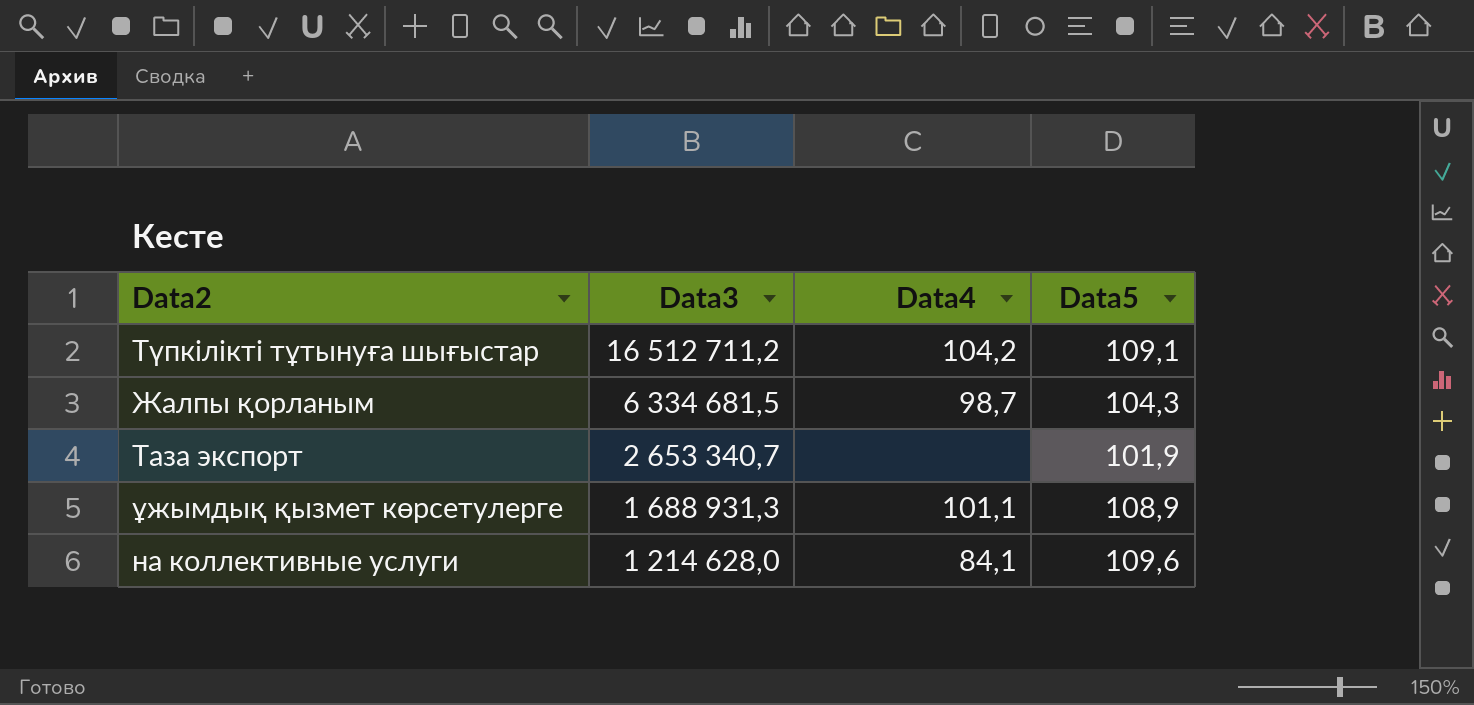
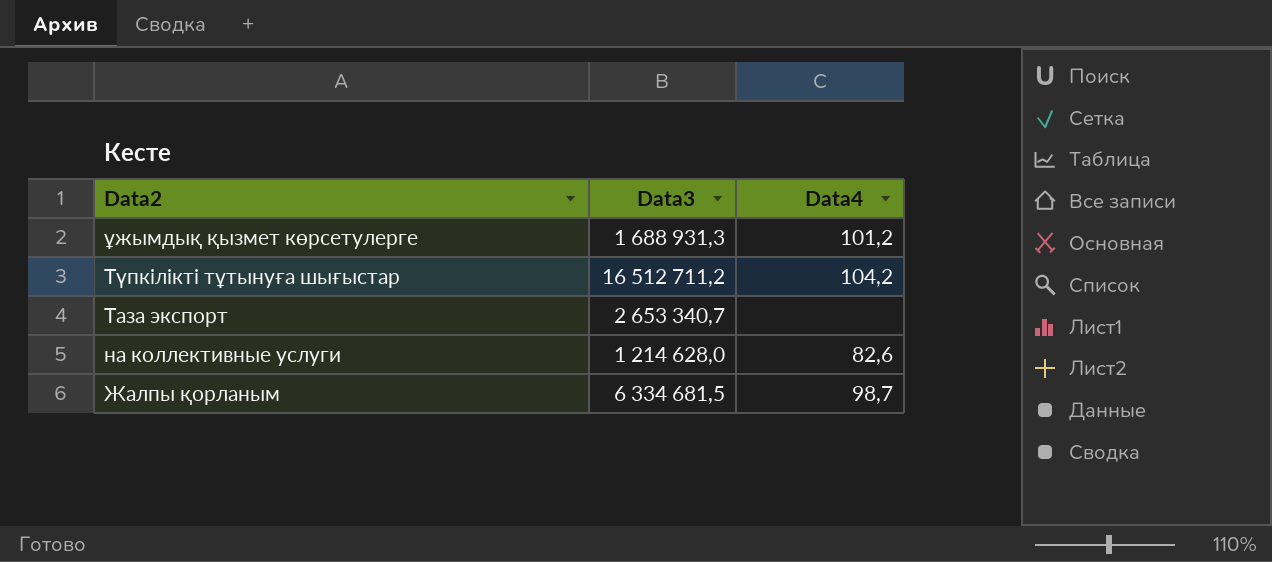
row order: Data3 descending -> Data2 descending
column Data5 | position: 4 -> none
ұжымдық қызмет көрсетулерге | Data4: 101,1 -> 101,2
на коллективные услуги | Data4: 84,1 -> 82,6

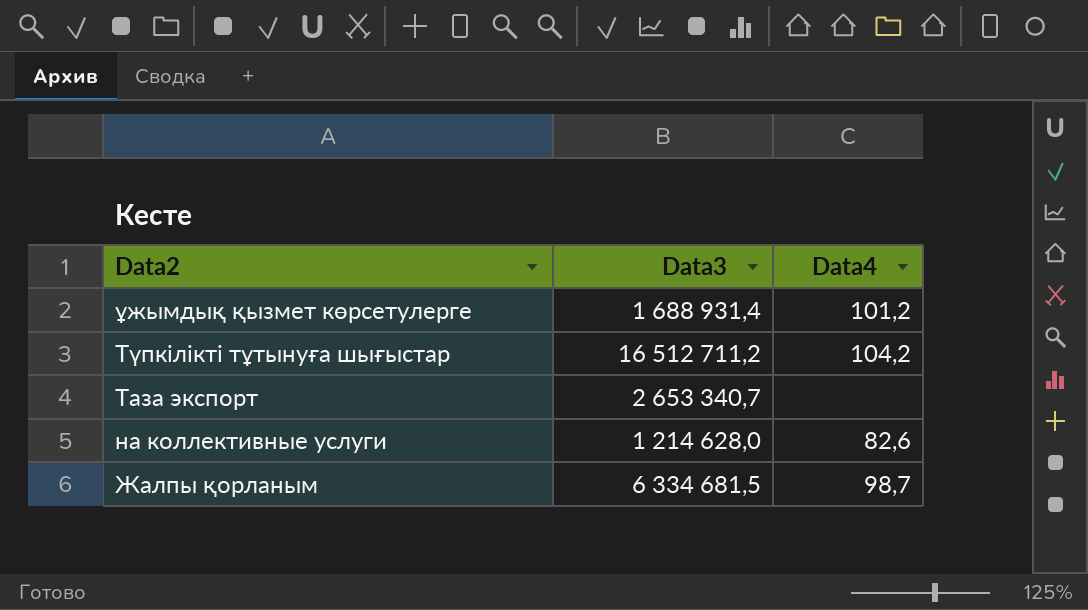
ұжымдық қызмет көрсетулерге | Data3: 1 688 931,3 -> 1 688 931,4

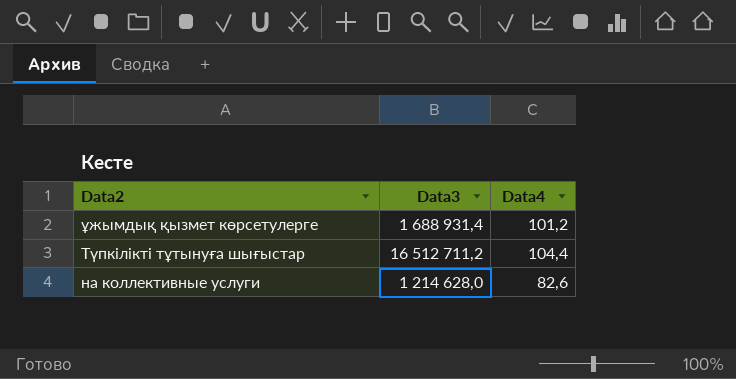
row Таза экспорт: 2 653 340,7 | none -> none
row Жалпы қорланым: 6 334 681,5 | 98,7 -> none
Түпкілікті тұтынуға шығыстар | Data4: 104,2 -> 104,4

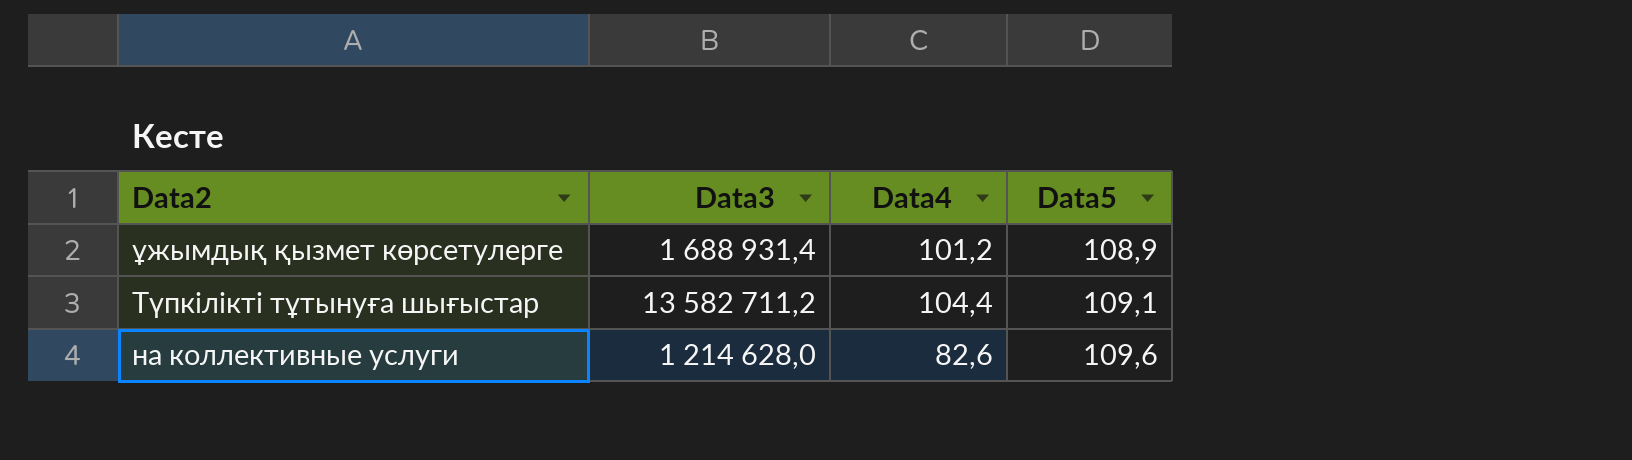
column Data5 | position: none -> 4
Түпкілікті тұтынуға шығыстар | Data3: 16 512 711,2 -> 13 582 711,2

